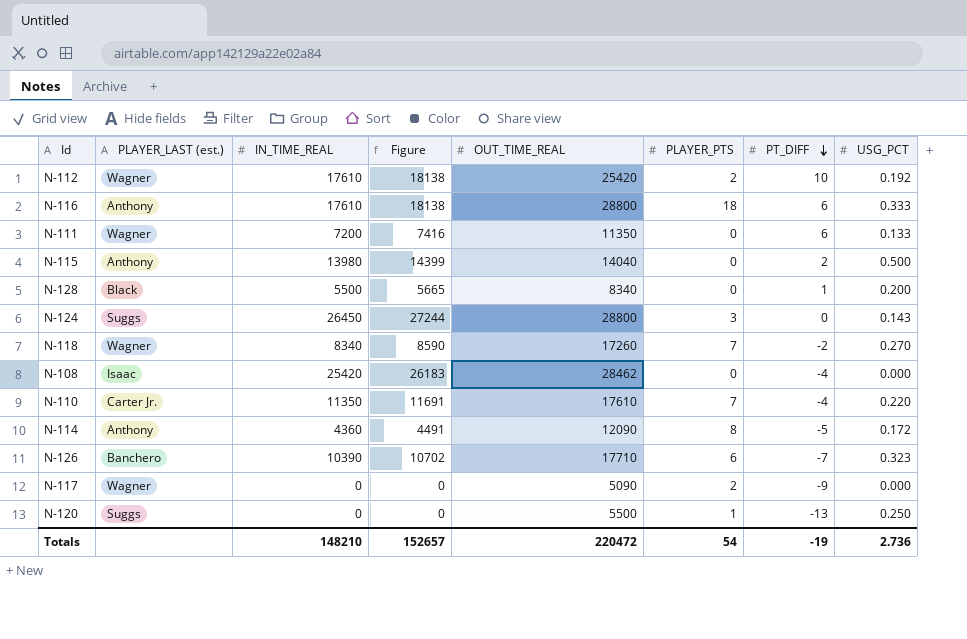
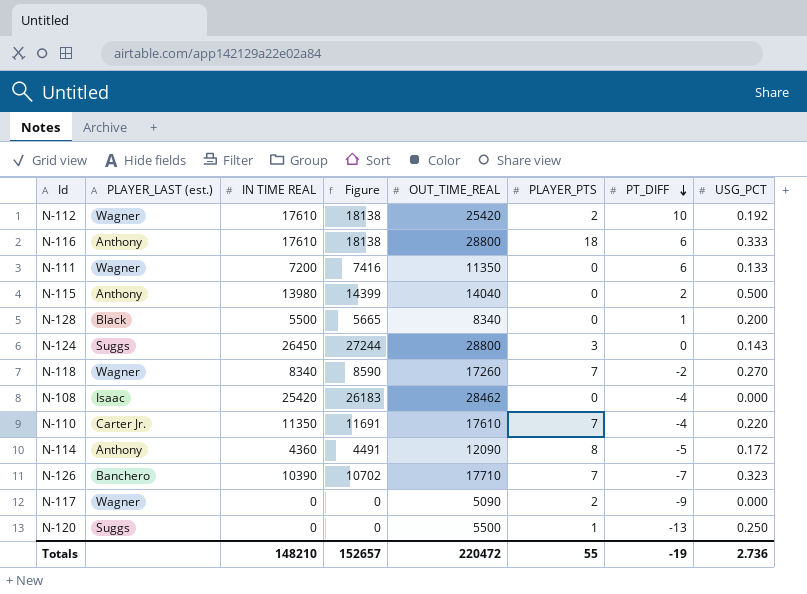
column name: IN_TIME_REAL -> IN TIME REAL
N-126 | PLAYER_PTS: 6 -> 7
Totals | PLAYER_PTS: 54 -> 55

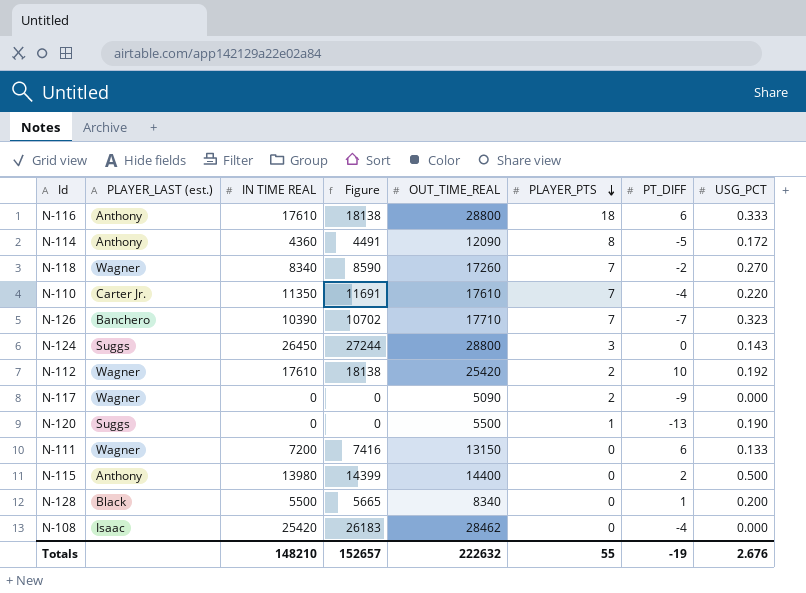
row order: PT_DIFF descending -> PLAYER_PTS descending
N-120 | USG_PCT: 0.250 -> 0.190
N-111 | OUT_TIME_REAL: 11350 -> 13150
N-115 | OUT_TIME_REAL: 14040 -> 14400
Totals | OUT_TIME_REAL: 220472 -> 222632
Totals | USG_PCT: 2.736 -> 2.676

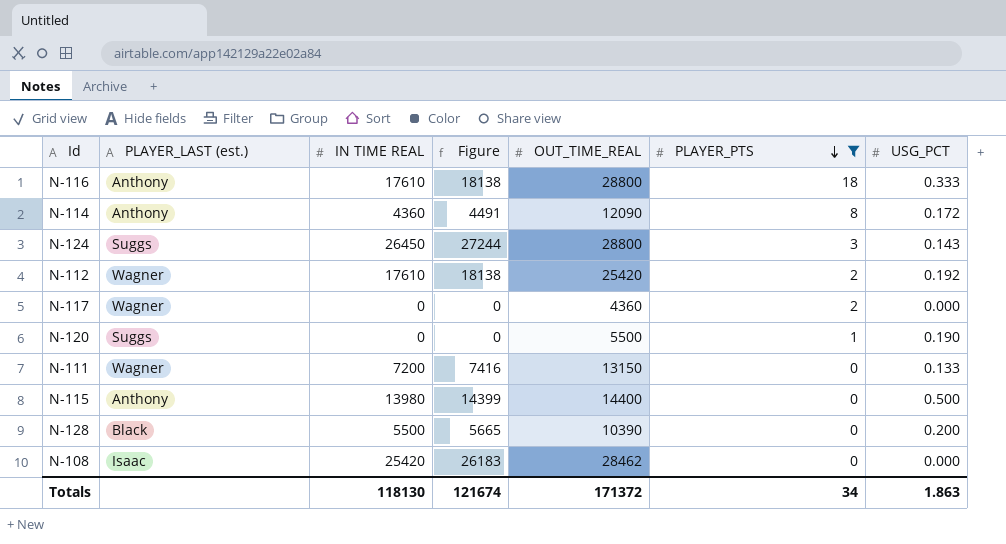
filter: none -> PLAYER_PTS != 7
column PT_DIFF | position: 7 -> none
N-117 | OUT_TIME_REAL: 5090 -> 4360
N-128 | OUT_TIME_REAL: 8340 -> 10390
Totals | IN TIME REAL: 148210 -> 118130
Totals | Figure: 152657 -> 121674
Totals | OUT_TIME_REAL: 222632 -> 171372
Totals | PLAYER_PTS: 55 -> 34
Totals | USG_PCT: 2.676 -> 1.863

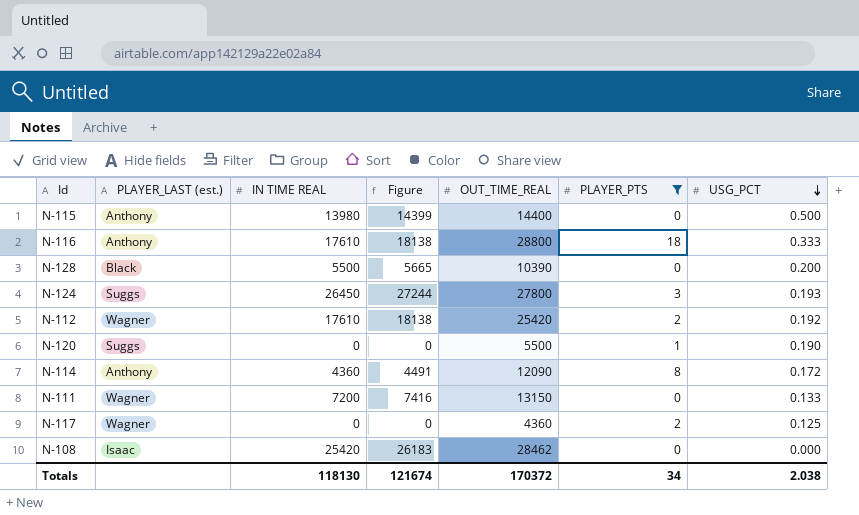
row order: PLAYER_PTS descending -> USG_PCT descending
N-124 | OUT_TIME_REAL: 28800 -> 27800
N-124 | USG_PCT: 0.143 -> 0.193
N-117 | USG_PCT: 0.000 -> 0.125
Totals | OUT_TIME_REAL: 171372 -> 170372
Totals | USG_PCT: 1.863 -> 2.038

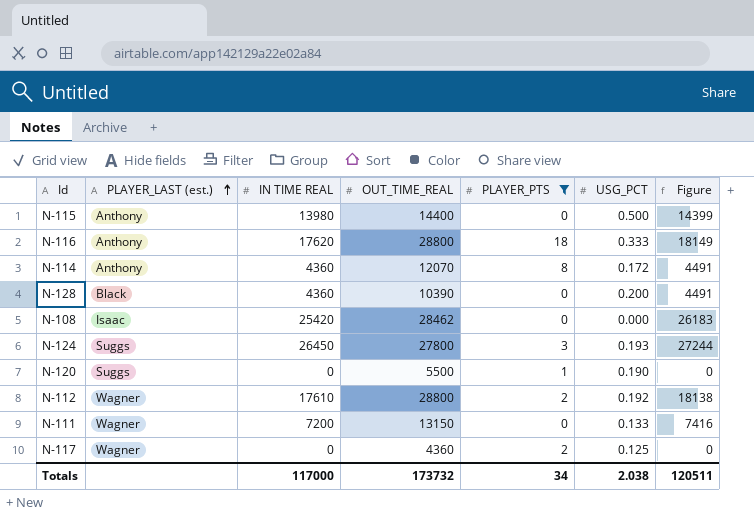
row order: USG_PCT descending -> PLAYER_LAST (est.) ascending
column Figure | position: 4 -> 7
N-116 | IN TIME REAL: 17610 -> 17620
N-116 | Figure: 18138 -> 18149
N-114 | OUT_TIME_REAL: 12090 -> 12070
N-128 | IN TIME REAL: 5500 -> 4360
N-128 | Figure: 5665 -> 4491
N-112 | OUT_TIME_REAL: 25420 -> 28800
Totals | IN TIME REAL: 118130 -> 117000
Totals | OUT_TIME_REAL: 170372 -> 173732
Totals | Figure: 121674 -> 120511

